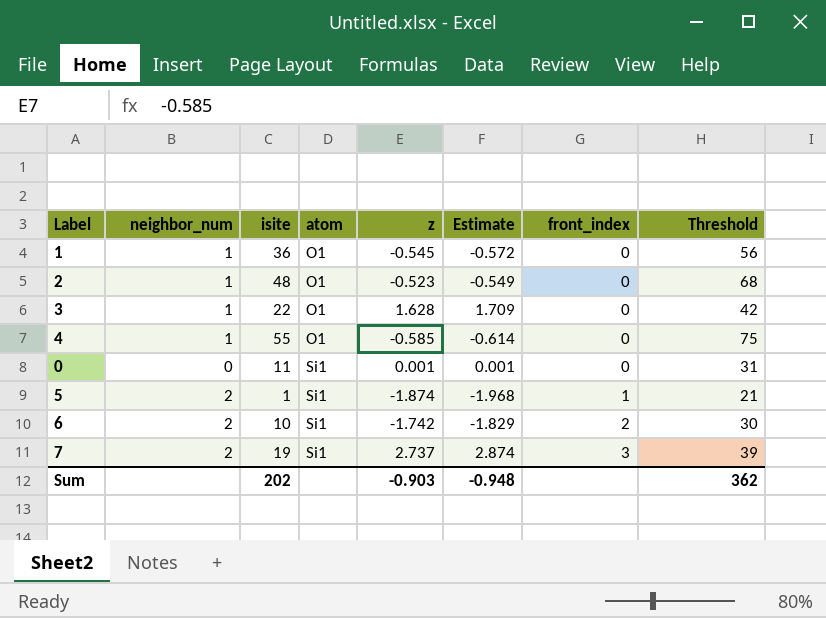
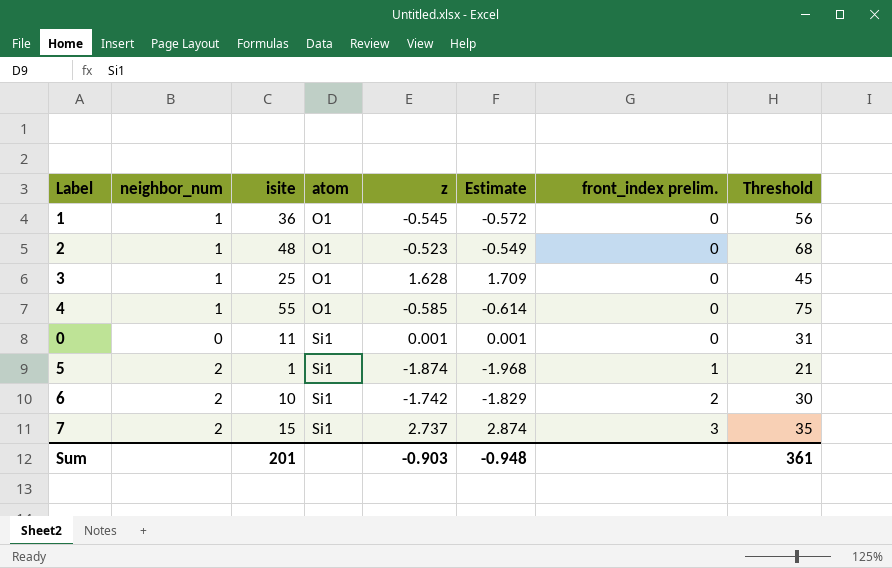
column name: front_index -> front_index prelim.
3 | isite: 22 -> 25
3 | Threshold: 42 -> 45
7 | isite: 19 -> 15
7 | Threshold: 39 -> 35
Sum | isite: 202 -> 201
Sum | Threshold: 362 -> 361

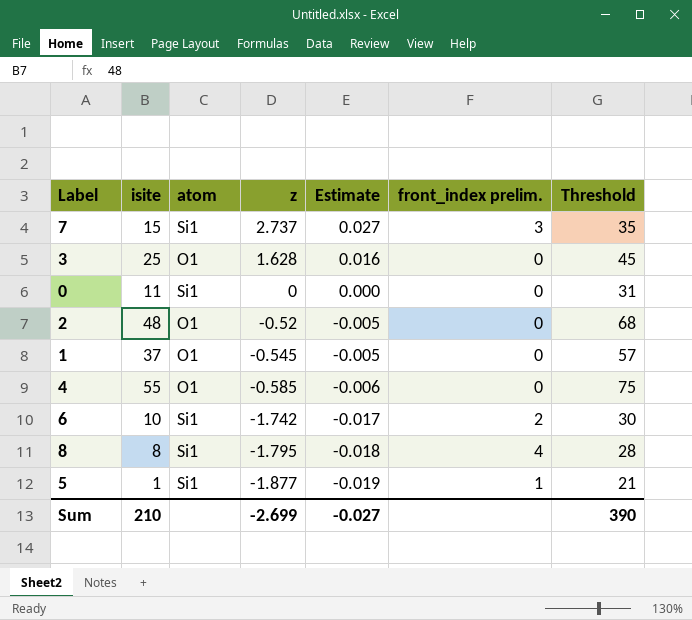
row order: atom ascending -> z descending
column neighbor_num | position: 2 -> none
column Estimate | formula: [z] * 1.05 -> [z] * 0.01
0 | z: 0.001 -> 0
2 | z: -0.523 -> -0.52
1 | isite: 36 -> 37
1 | Threshold: 56 -> 57
row 8: none -> 8 | Si1 | -1.795 | -0.018 | 4 | 28
5 | z: -1.874 -> -1.877
Sum | isite: 201 -> 210
Sum | z: -0.903 -> -2.699
Sum | Estimate: -0.948 -> -0.027
Sum | Threshold: 361 -> 390

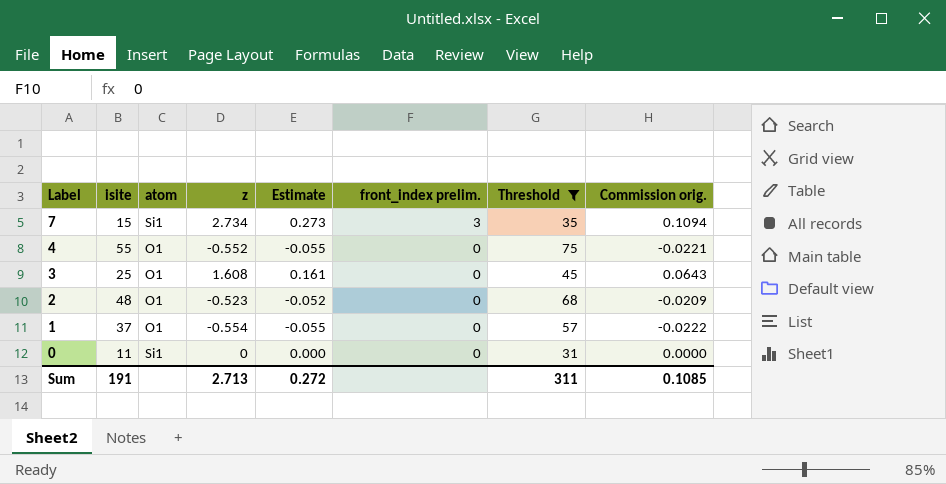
filter: none -> Threshold >= 31
row order: z descending -> Label descending
column Estimate | formula: [z] * 0.01 -> [z] * 0.1
column Commission orig. | formula: none -> [z] * 0.04
7 | z: 2.737 -> 2.734
4 | z: -0.585 -> -0.552
3 | z: 1.628 -> 1.608
2 | z: -0.52 -> -0.523
1 | z: -0.545 -> -0.554
Sum | isite: 210 -> 191
Sum | z: -2.699 -> 2.713
Sum | Estimate: -0.027 -> 0.272
Sum | Threshold: 390 -> 311

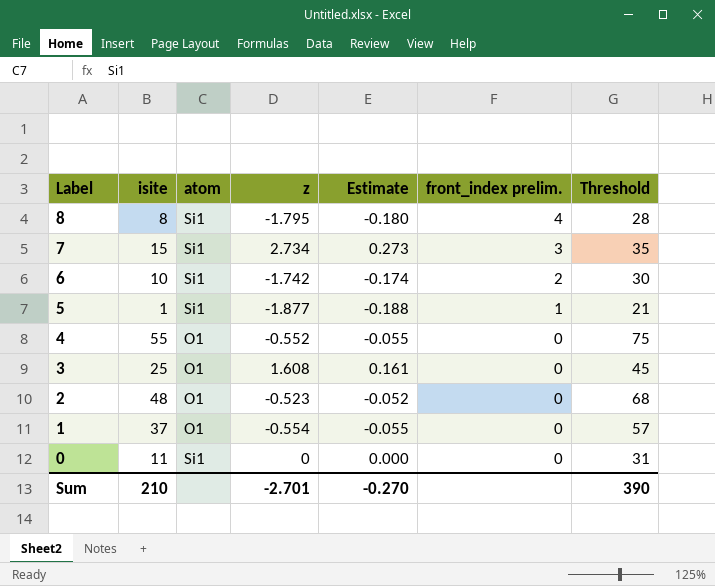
filter: Threshold >= 31 -> none
column Commission orig. | formula: [z] * 0.04 -> none
Sum | isite: 191 -> 210
Sum | z: 2.713 -> -2.701
Sum | Estimate: 0.272 -> -0.270
Sum | Threshold: 311 -> 390

